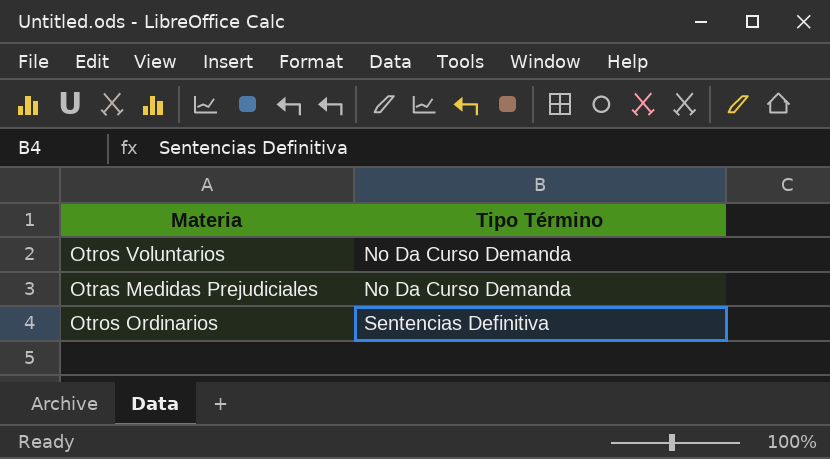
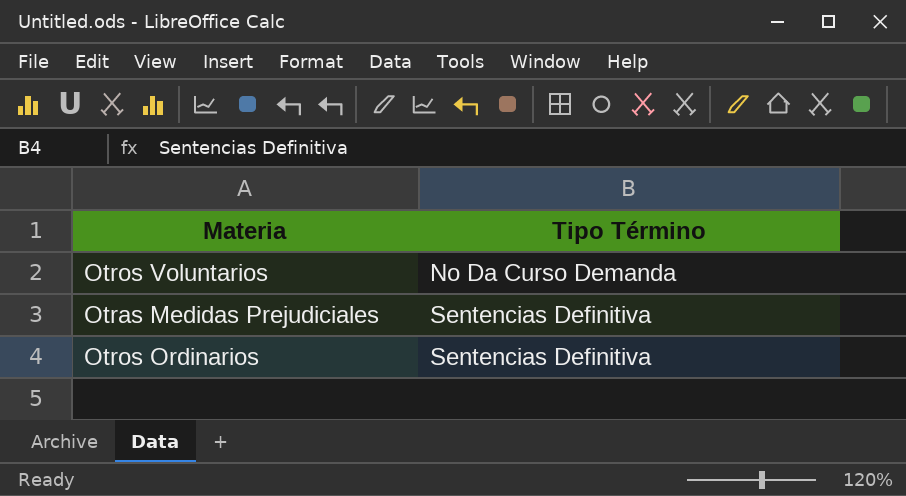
Otras Medidas Prejudiciales | Tipo Término: No Da Curso Demanda -> Sentencias Definitiva

